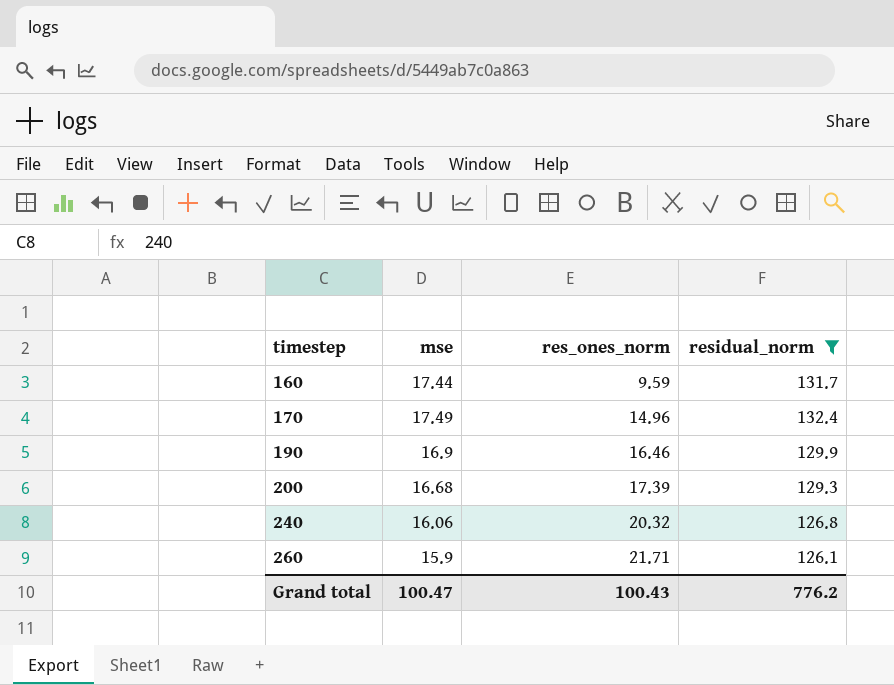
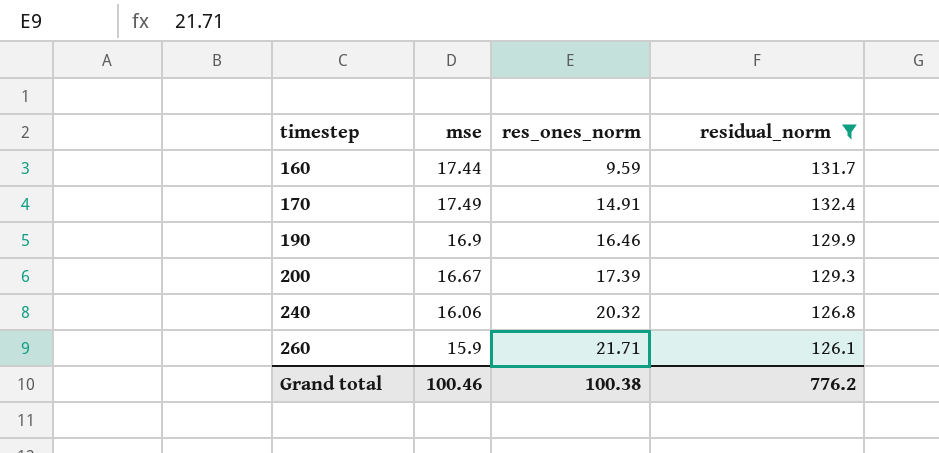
170 | res_ones_norm: 14.96 -> 14.91
200 | mse: 16.68 -> 16.67
Grand total | mse: 100.47 -> 100.46
Grand total | res_ones_norm: 100.43 -> 100.38

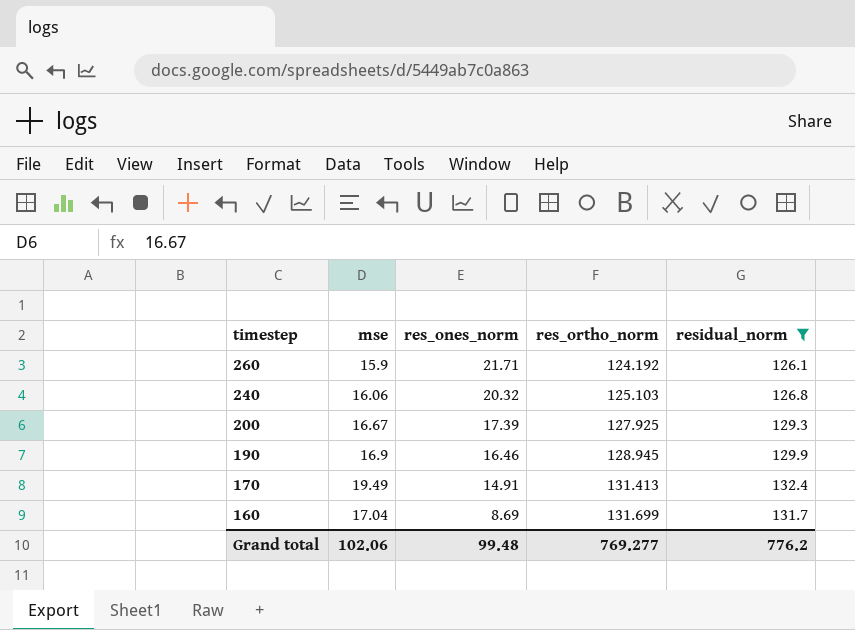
row order: timestep ascending -> timestep descending
column res_ortho_norm | position: none -> 4
170 | mse: 17.49 -> 19.49
160 | mse: 17.44 -> 17.04
160 | res_ones_norm: 9.59 -> 8.69
Grand total | mse: 100.46 -> 102.06
Grand total | res_ones_norm: 100.38 -> 99.48

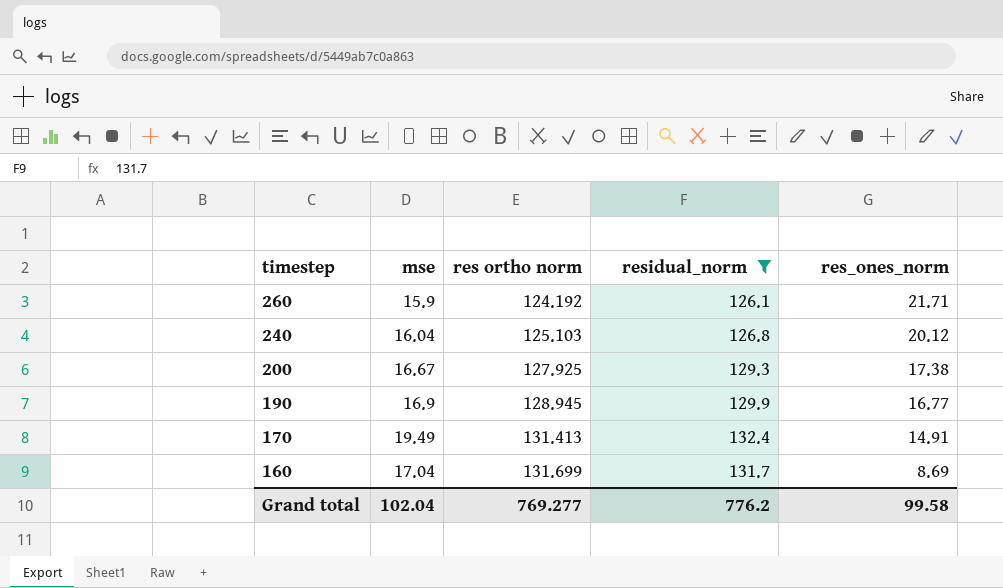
column name: res_ortho_norm -> res ortho norm
column res_ones_norm | position: 3 -> 5
240 | mse: 16.06 -> 16.04
240 | res_ones_norm: 20.32 -> 20.12
200 | res_ones_norm: 17.39 -> 17.38
190 | res_ones_norm: 16.46 -> 16.77
Grand total | mse: 102.06 -> 102.04
Grand total | res_ones_norm: 99.48 -> 99.58

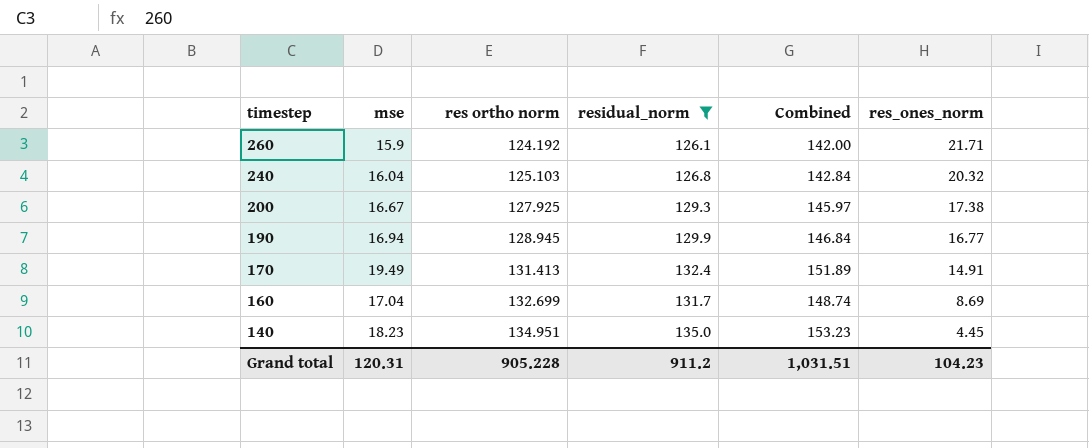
column Combined | formula: none -> [mse] + [residual_norm]
240 | res_ones_norm: 20.12 -> 20.32
190 | mse: 16.9 -> 16.94
160 | res ortho norm: 131.699 -> 132.699
row 140: none -> 18.23 | 134.951 | 135.0 | 153.23 | 4.45
Grand total | mse: 102.04 -> 120.31
Grand total | res ortho norm: 769.277 -> 905.228
Grand total | residual_norm: 776.2 -> 911.2
Grand total | res_ones_norm: 99.58 -> 104.23

